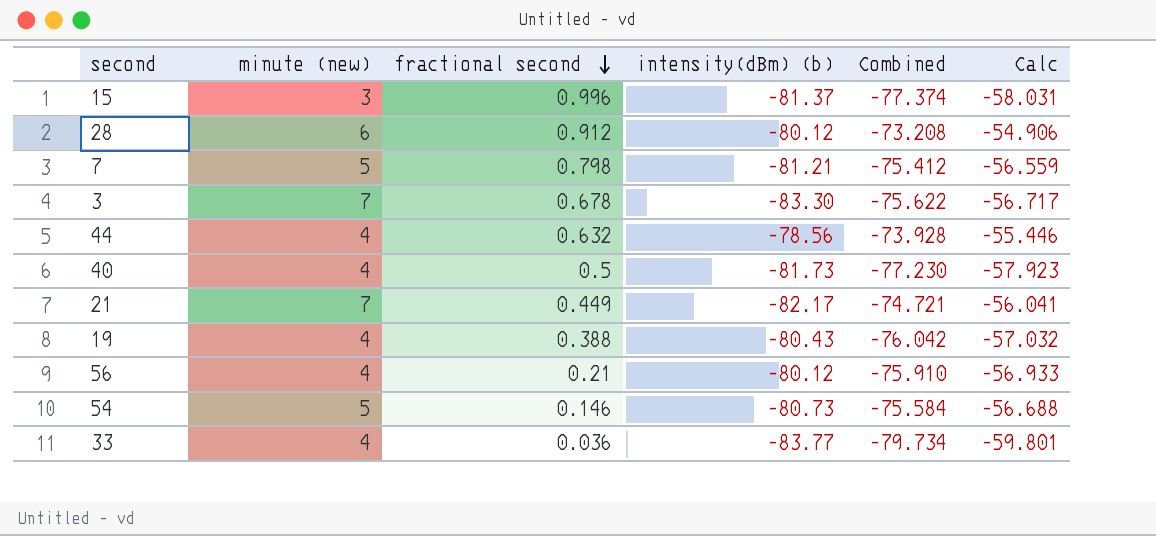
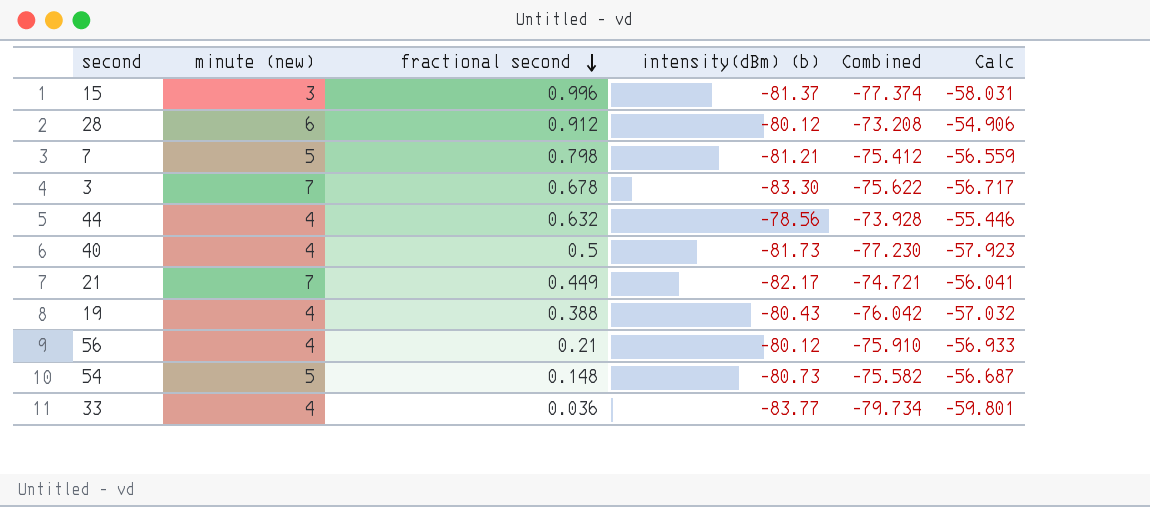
54 | fractional second: 0.146 -> 0.148
54 | Combined: -75.584 -> -75.582
54 | Calc: -56.688 -> -56.687

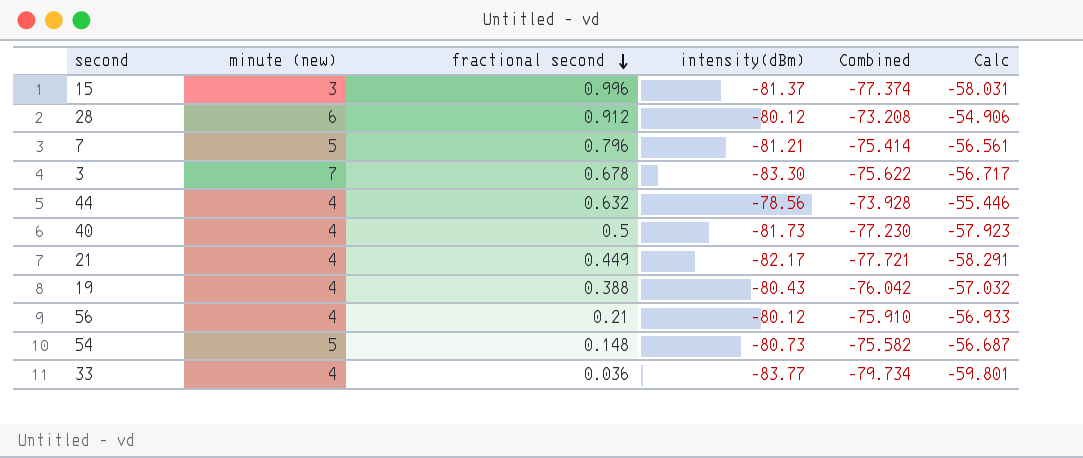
column name: intensity(dBm) (b) -> intensity(dBm)
7 | fractional second: 0.798 -> 0.796
7 | Combined: -75.412 -> -75.414
7 | Calc: -56.559 -> -56.561
21 | minute (new): 7 -> 4
21 | Combined: -74.721 -> -77.721
21 | Calc: -56.041 -> -58.291

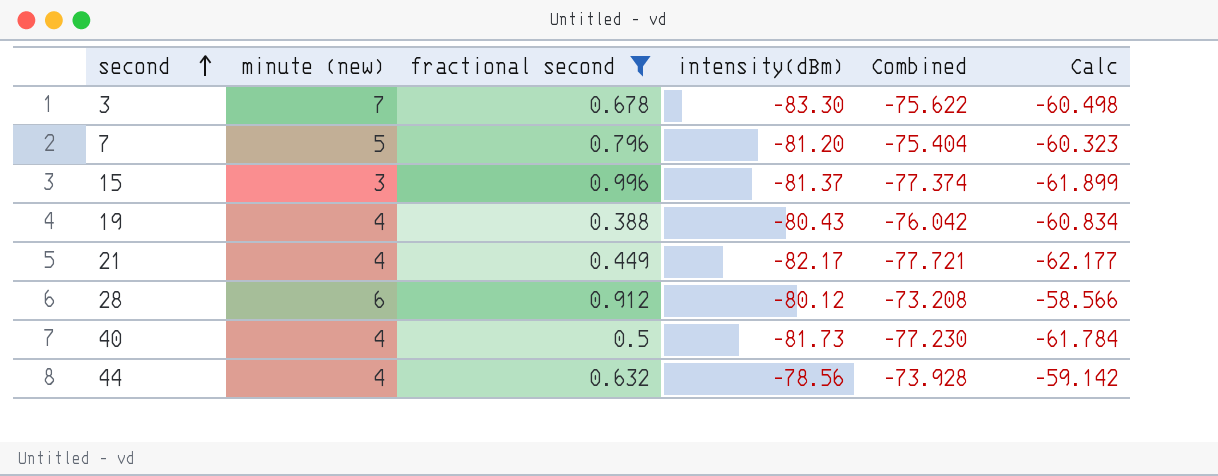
filter: none -> fractional second >= 0.388
row order: fractional second descending -> second ascending
column Calc | formula: [Combined] * 0.75 -> [Combined] * 0.8
7 | intensity(dBm): -81.21 -> -81.20
7 | Combined: -75.414 -> -75.404

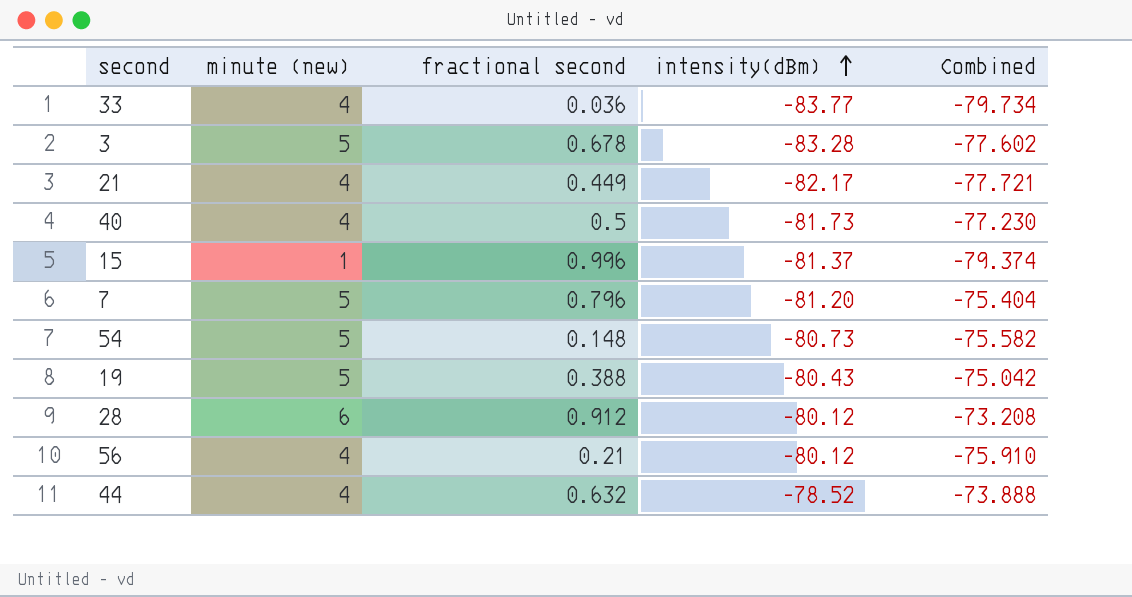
filter: fractional second >= 0.388 -> none
row order: second ascending -> intensity(dBm) ascending
column Calc | formula: [Combined] * 0.8 -> none
3 | minute (new): 7 -> 5
3 | intensity(dBm): -83.30 -> -83.28
3 | Combined: -75.622 -> -77.602
15 | minute (new): 3 -> 1
15 | Combined: -77.374 -> -79.374
19 | minute (new): 4 -> 5
19 | Combined: -76.042 -> -75.042
44 | intensity(dBm): -78.56 -> -78.52
44 | Combined: -73.928 -> -73.888

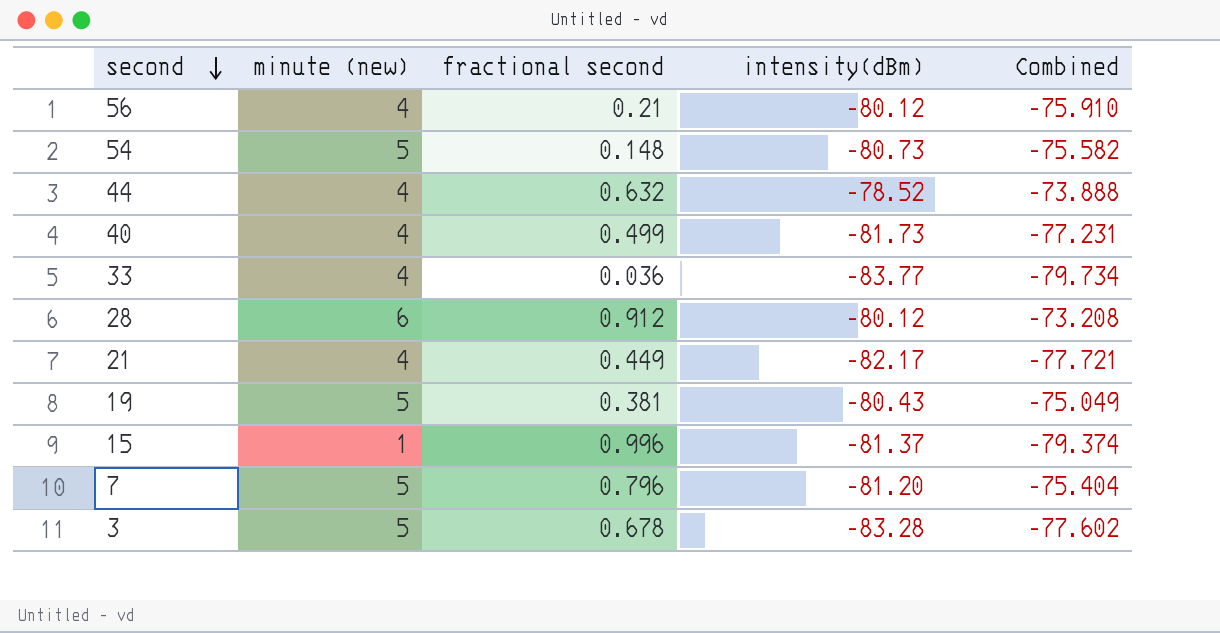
row order: intensity(dBm) ascending -> second descending
40 | fractional second: 0.5 -> 0.499
40 | Combined: -77.230 -> -77.231
19 | fractional second: 0.388 -> 0.381
19 | Combined: -75.042 -> -75.049

